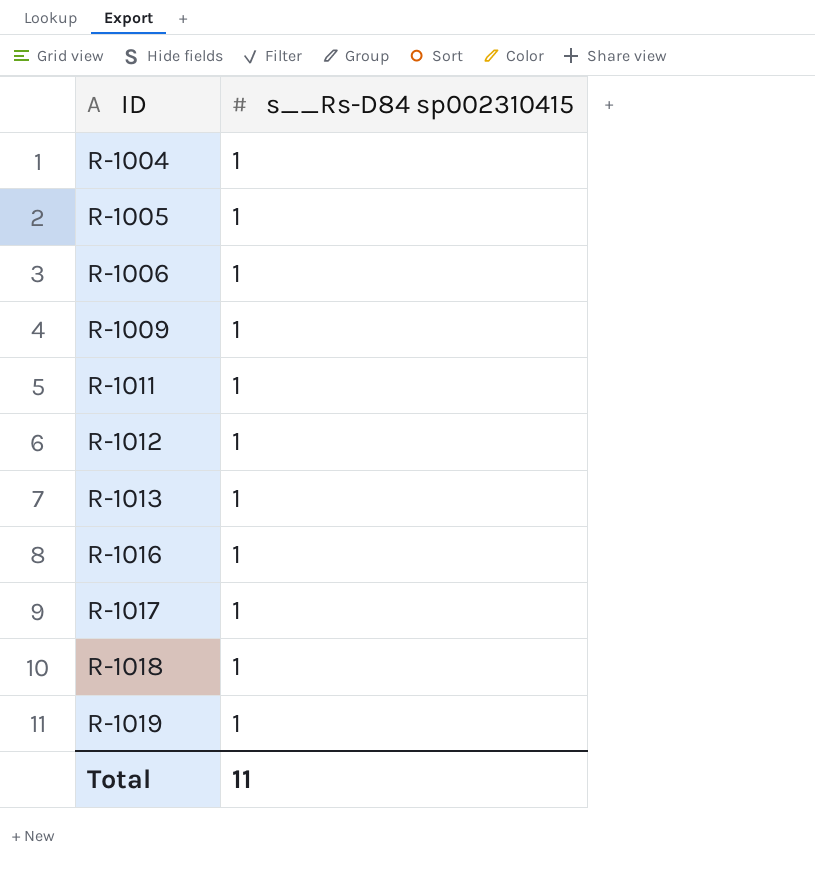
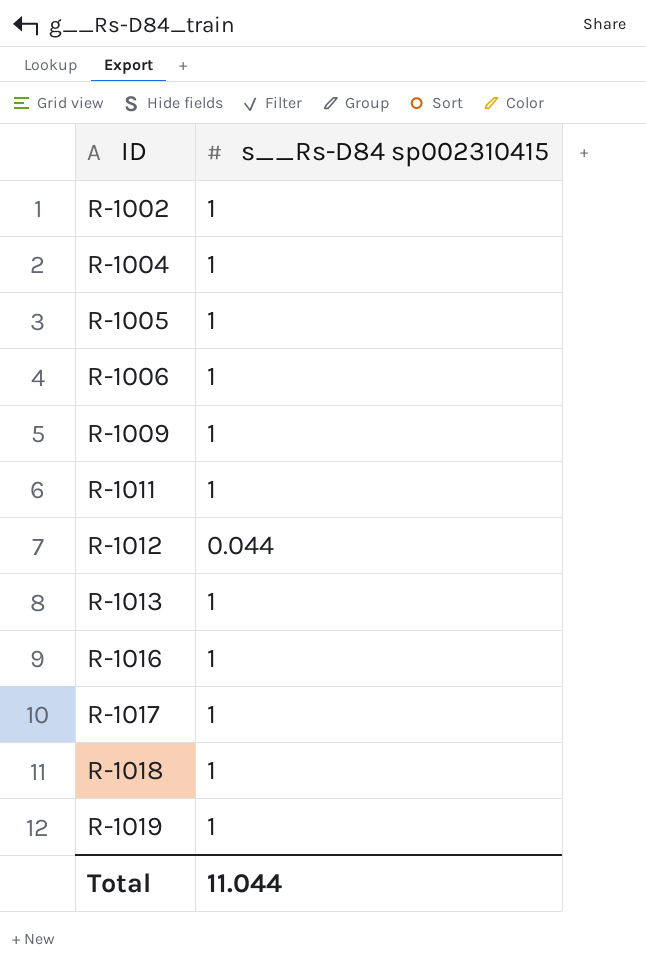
row R-1002: none -> 1
R-1012 | s__Rs-D84 sp002310415: 1 -> 0.044
Total | s__Rs-D84 sp002310415: 11 -> 11.044

